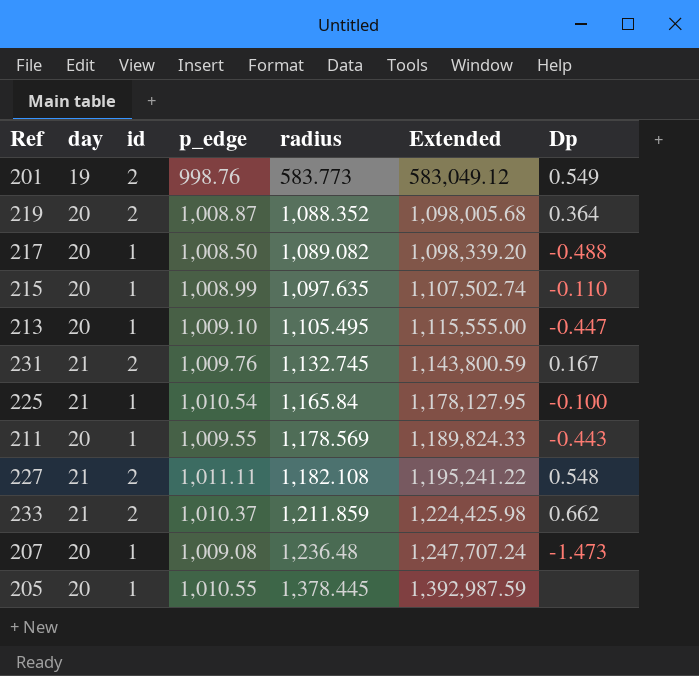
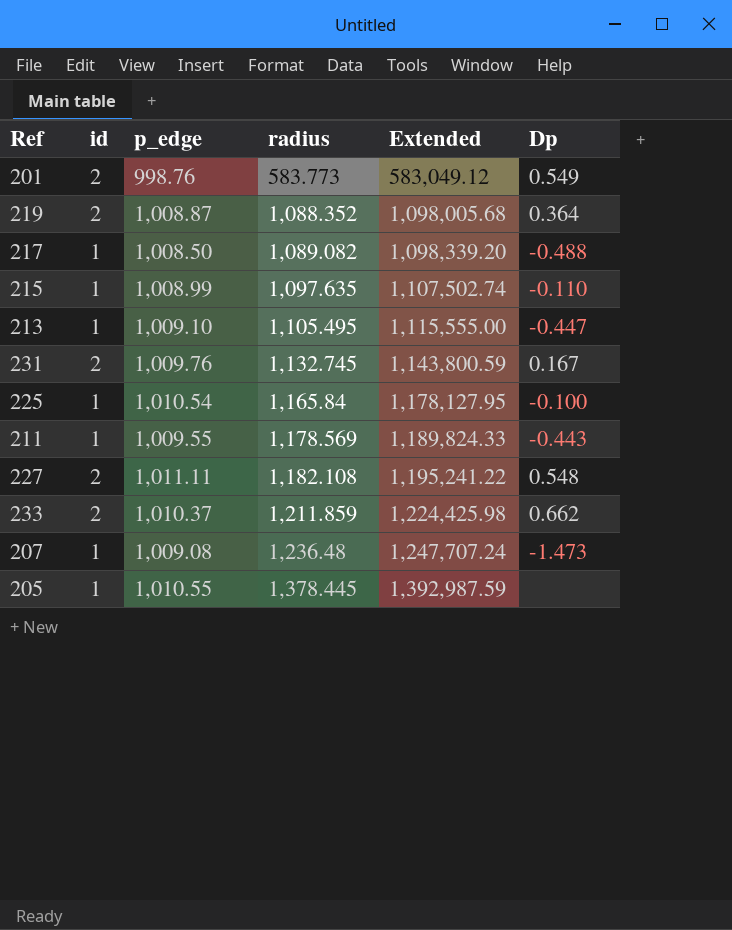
column day | position: 2 -> none

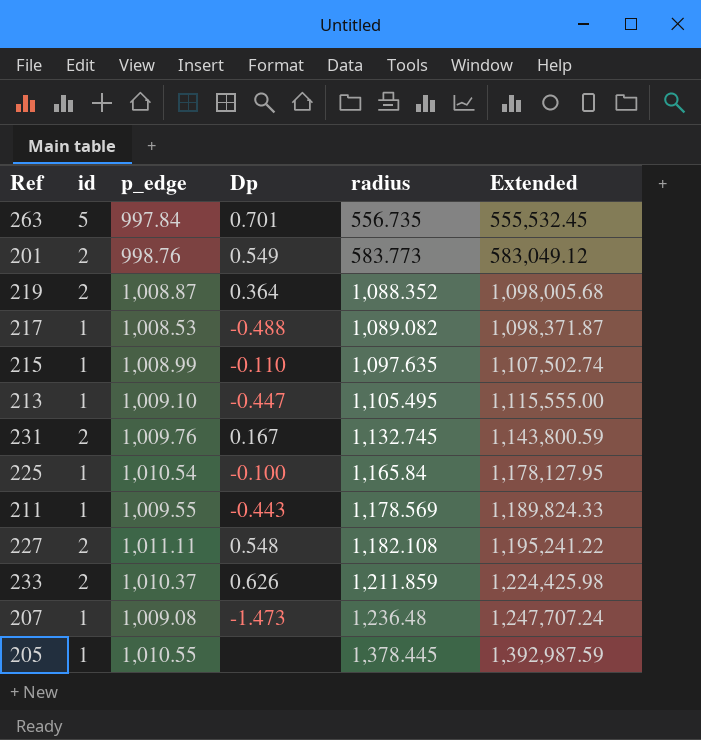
column Dp | position: 6 -> 4
row 263: none -> 5 | 997.84 | 0.701 | 556.735 | 555,532.45
217 | p_edge: 1,008.50 -> 1,008.53
217 | Extended: 1,098,339.20 -> 1,098,371.87
233 | Dp: 0.662 -> 0.626

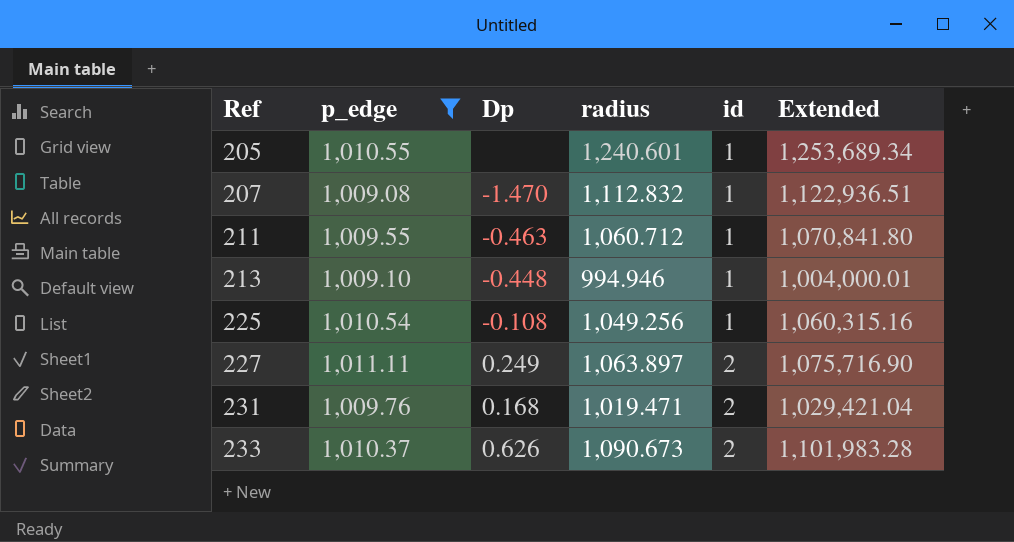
filter: none -> p_edge >= 1,009.08
row order: radius ascending -> Ref ascending
column id | position: 2 -> 5
205 | radius: 1,378.445 -> 1,240.601
205 | Extended: 1,392,987.59 -> 1,253,689.34
207 | Dp: -1.473 -> -1.470
207 | radius: 1,236.48 -> 1,112.832
207 | Extended: 1,247,707.24 -> 1,122,936.51
211 | Dp: -0.443 -> -0.463
211 | radius: 1,178.569 -> 1,060.712
211 | Extended: 1,189,824.33 -> 1,070,841.80
213 | Dp: -0.447 -> -0.448
213 | radius: 1,105.495 -> 994.946
213 | Extended: 1,115,555.00 -> 1,004,000.01
225 | Dp: -0.100 -> -0.108
225 | radius: 1,165.84 -> 1,049.256
225 | Extended: 1,178,127.95 -> 1,060,315.16
227 | Dp: 0.548 -> 0.249
227 | radius: 1,182.108 -> 1,063.897
227 | Extended: 1,195,241.22 -> 1,075,716.90
231 | Dp: 0.167 -> 0.168
231 | radius: 1,132.745 -> 1,019.471
231 | Extended: 1,143,800.59 -> 1,029,421.04
233 | radius: 1,211.859 -> 1,090.673
233 | Extended: 1,224,425.98 -> 1,101,983.28

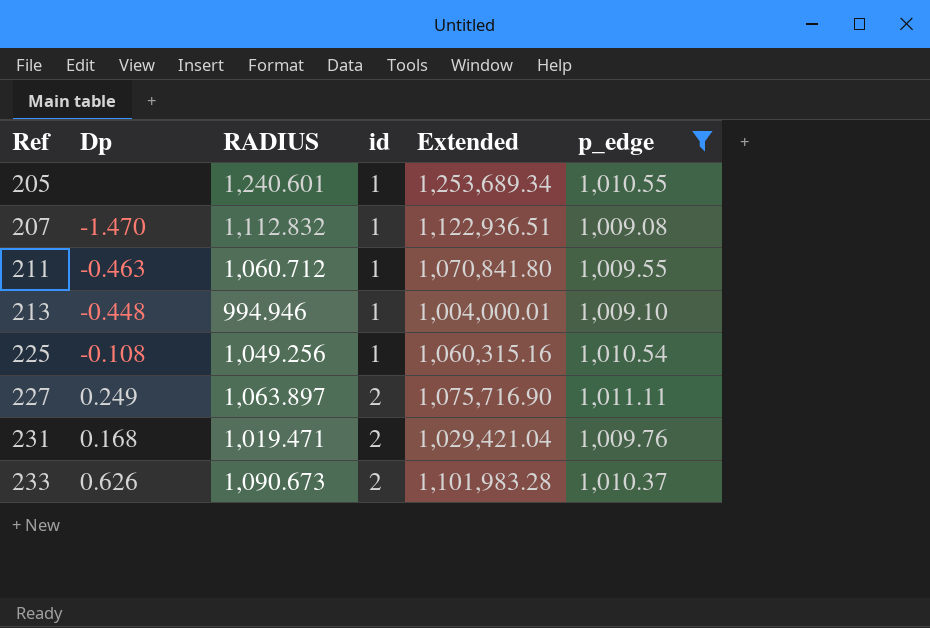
column name: radius -> RADIUS
column p_edge | position: 2 -> 6

